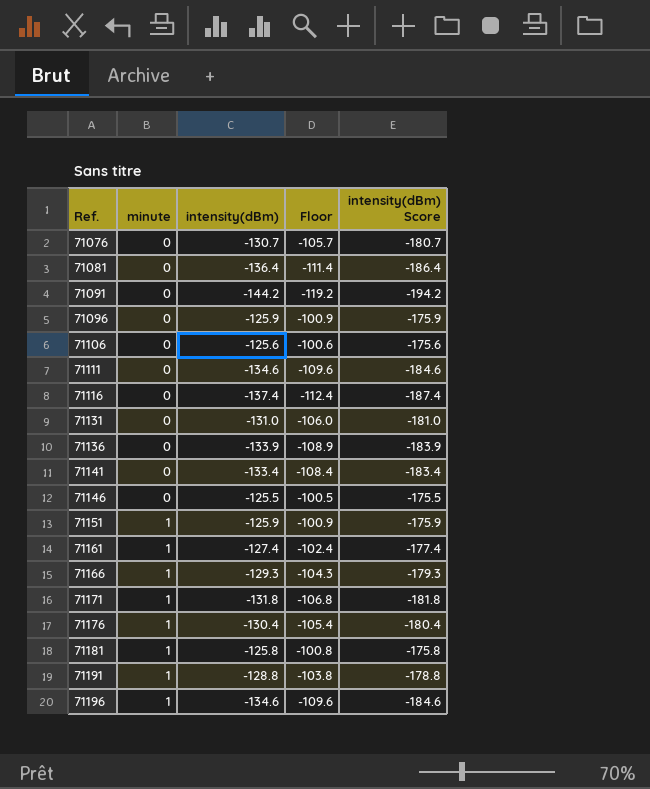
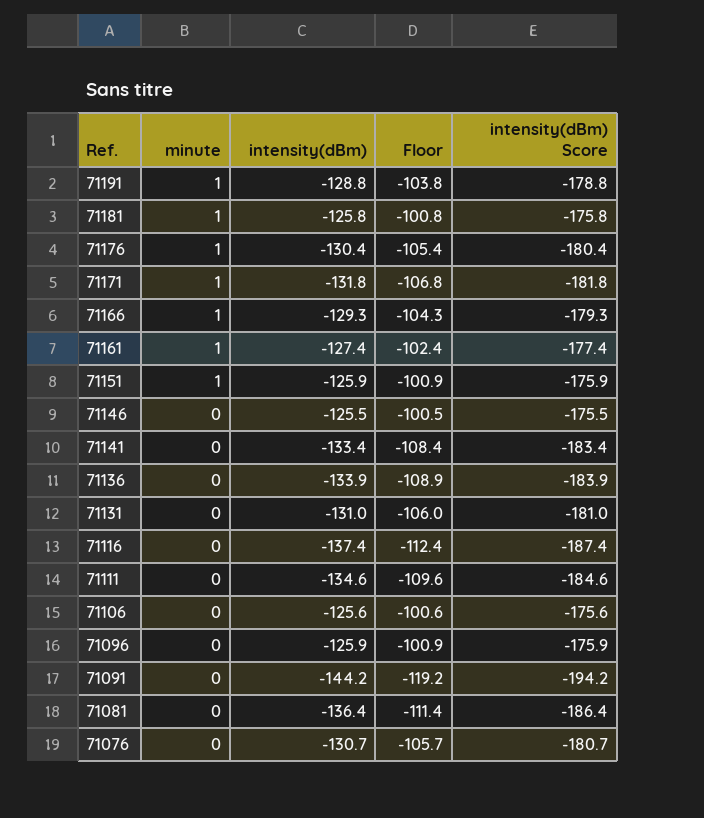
row order: Ref. ascending -> Ref. descending
row 71196: 1 | -134.6 | -109.6 | -184.6 -> none

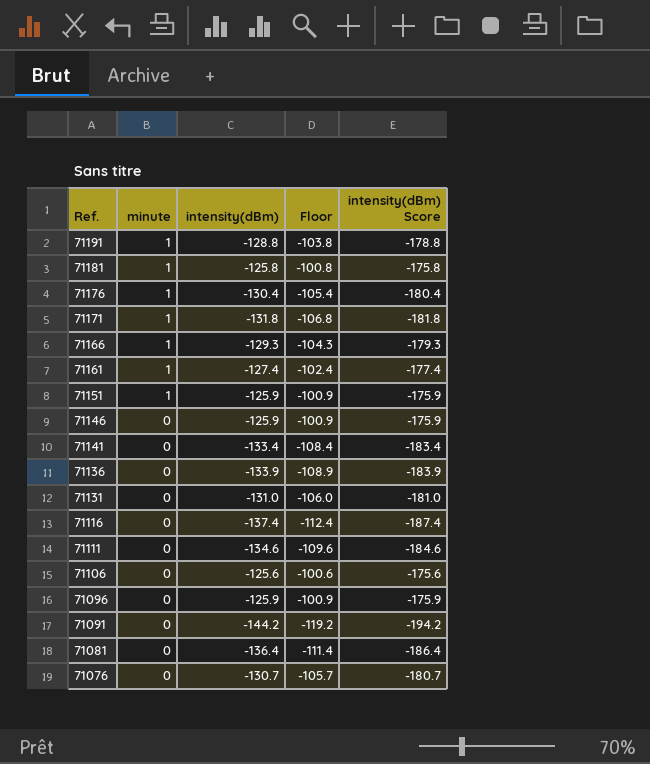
71146 | intensity(dBm): -125.5 -> -125.9
71146 | Floor: -100.5 -> -100.9
71146 | intensity(dBm) Score: -175.5 -> -175.9

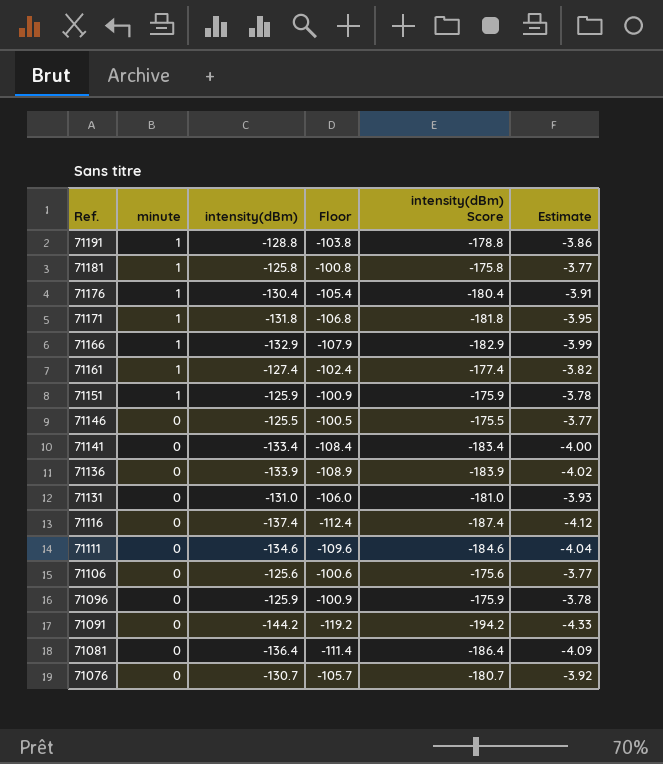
column Estimate | formula: none -> [intensity(dBm)] * 0.03
71166 | intensity(dBm): -129.3 -> -132.9
71166 | Floor: -104.3 -> -107.9
71166 | intensity(dBm) Score: -179.3 -> -182.9
71146 | intensity(dBm): -125.9 -> -125.5
71146 | Floor: -100.9 -> -100.5
71146 | intensity(dBm) Score: -175.9 -> -175.5

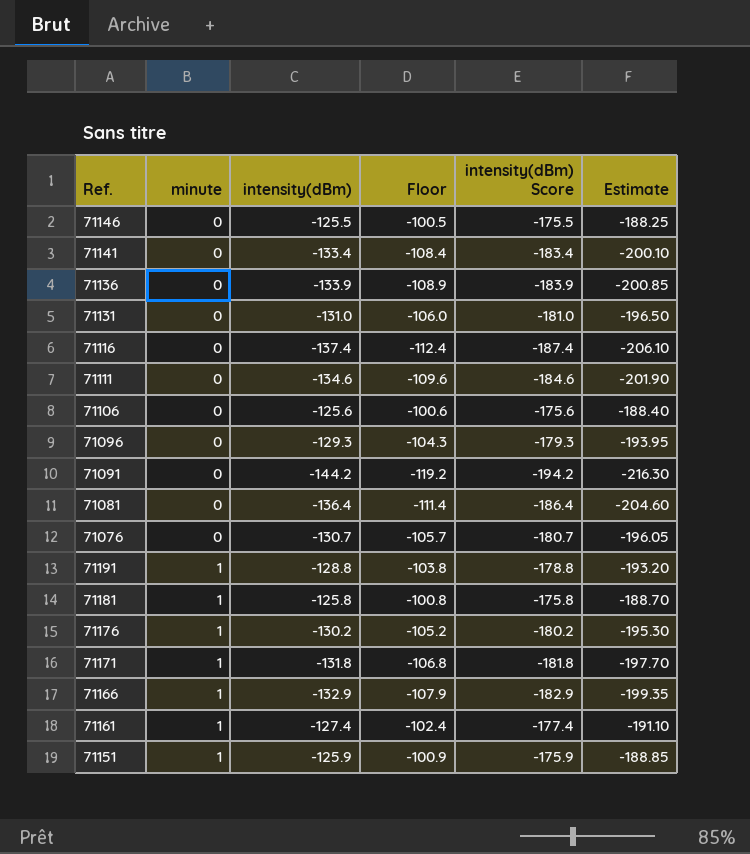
row order: Ref. descending -> minute ascending
column Estimate | formula: [intensity(dBm)] * 0.03 -> [intensity(dBm)] * 1.5
71096 | intensity(dBm): -125.9 -> -129.3
71096 | Floor: -100.9 -> -104.3
71096 | intensity(dBm) Score: -175.9 -> -179.3
71176 | intensity(dBm): -130.4 -> -130.2
71176 | Floor: -105.4 -> -105.2
71176 | intensity(dBm) Score: -180.4 -> -180.2

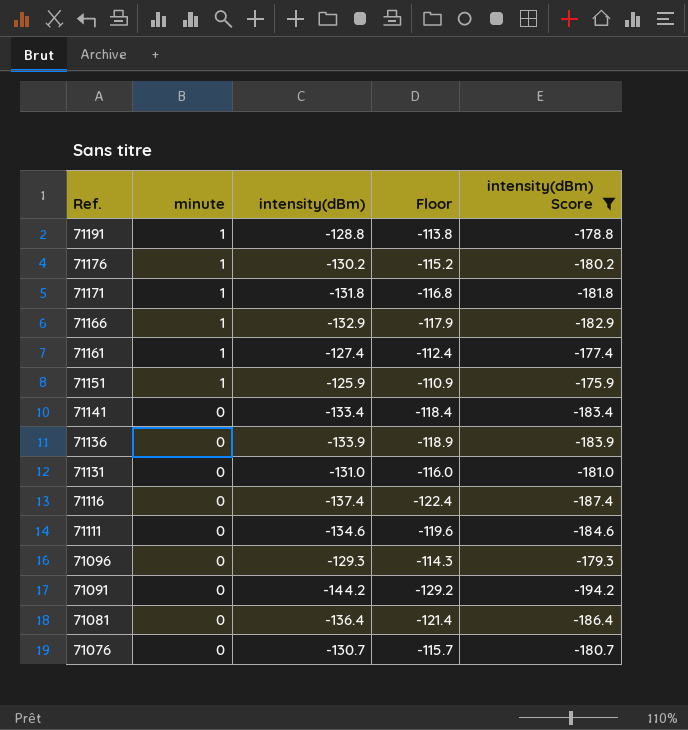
filter: none -> intensity(dBm) Score <= -175.9
row order: minute ascending -> Ref. descending
column Estimate | formula: [intensity(dBm)] * 1.5 -> none
column Floor | formula: [intensity(dBm)] + 25 -> [intensity(dBm)] + 15

